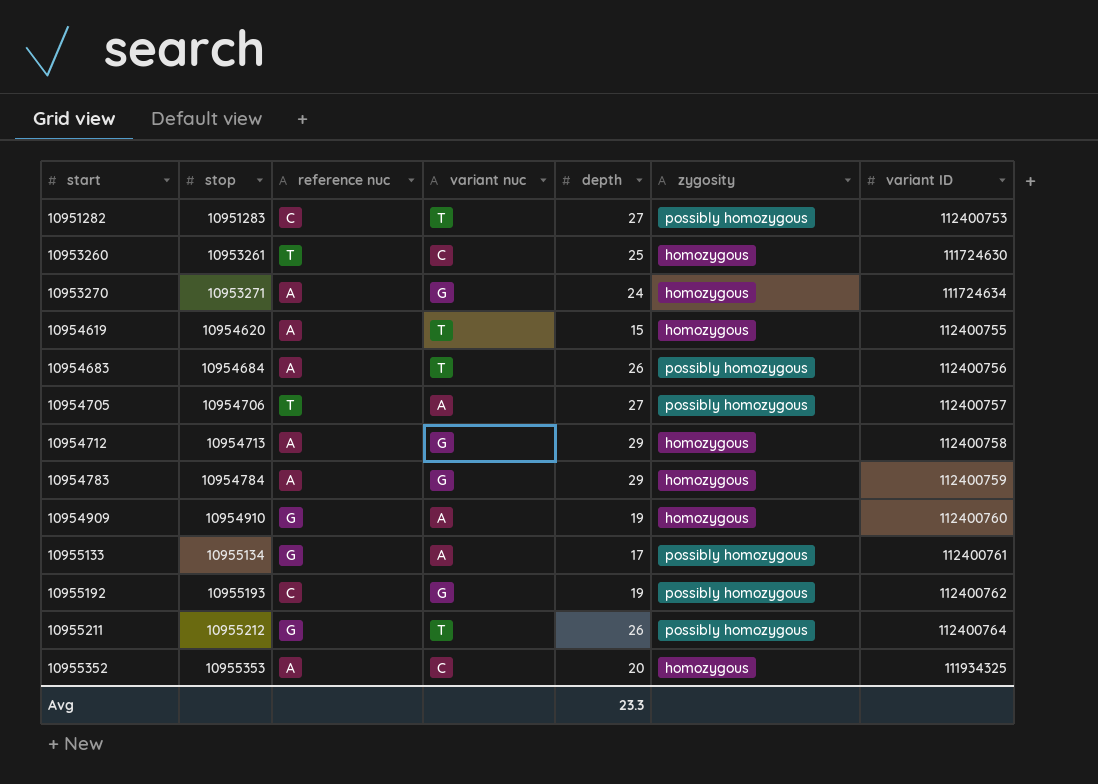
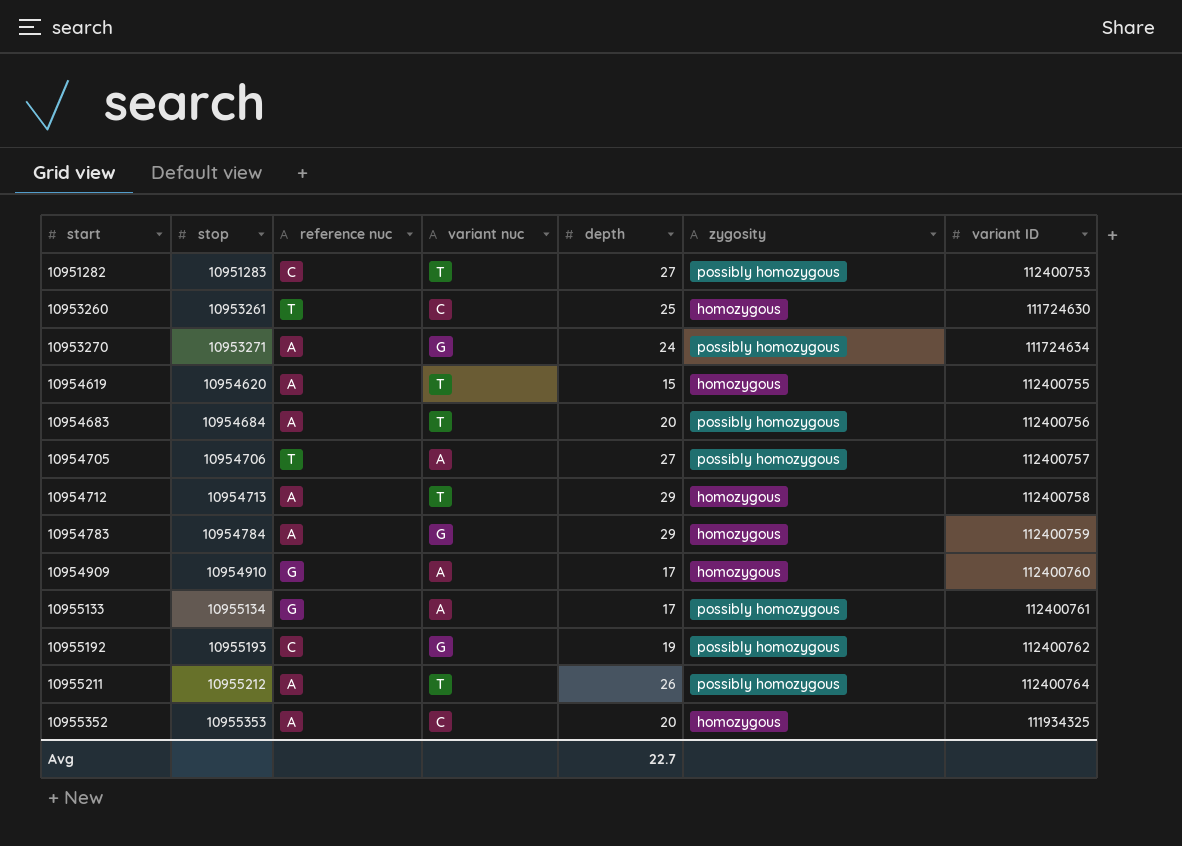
10953270 | zygosity: homozygous -> possibly homozygous
10954683 | depth: 26 -> 20
10954712 | variant nuc: G -> T
10954909 | depth: 19 -> 17
10955211 | reference nuc: G -> A
Avg | depth: 23.3 -> 22.7

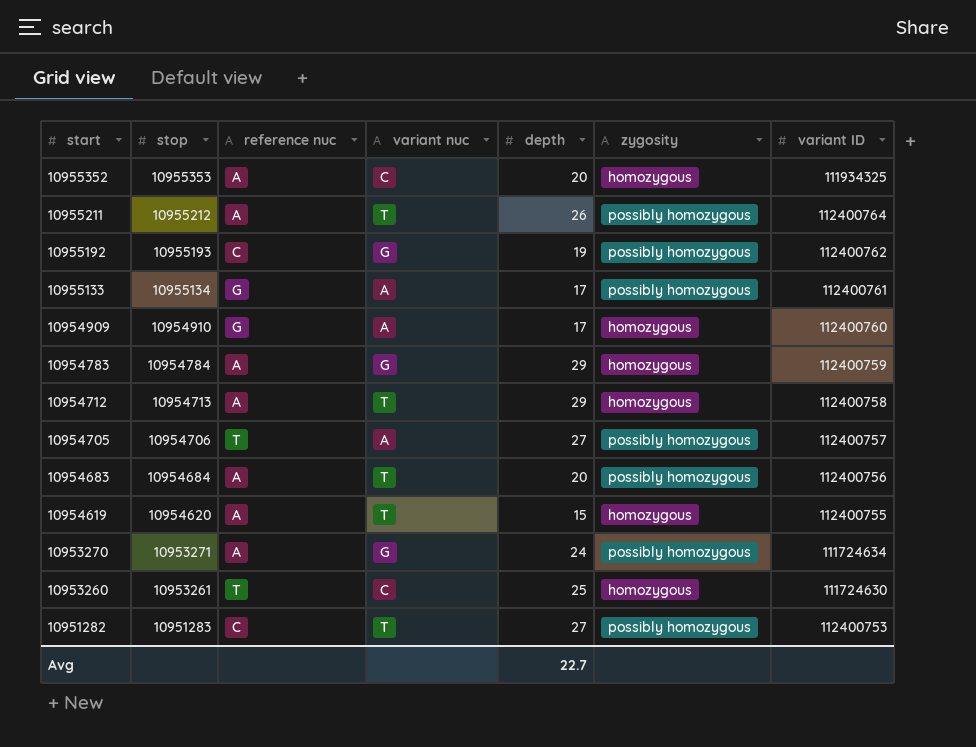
row order: start ascending -> start descending

